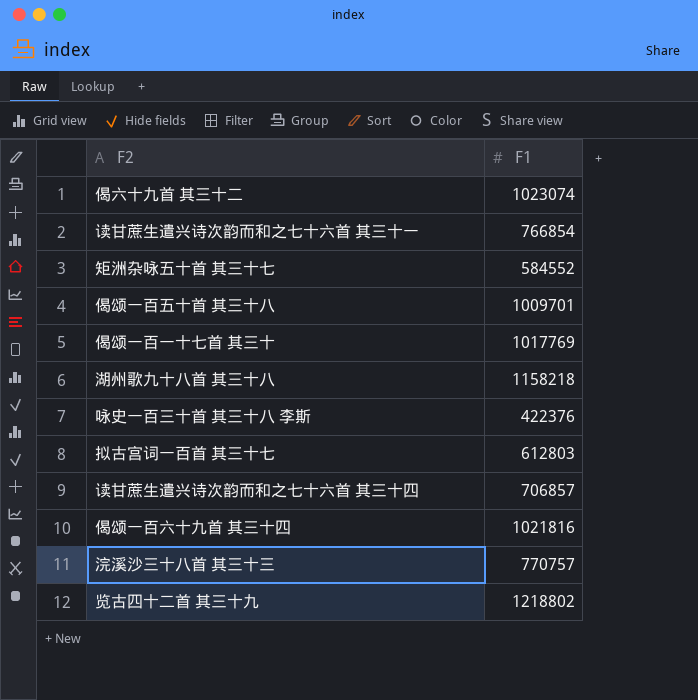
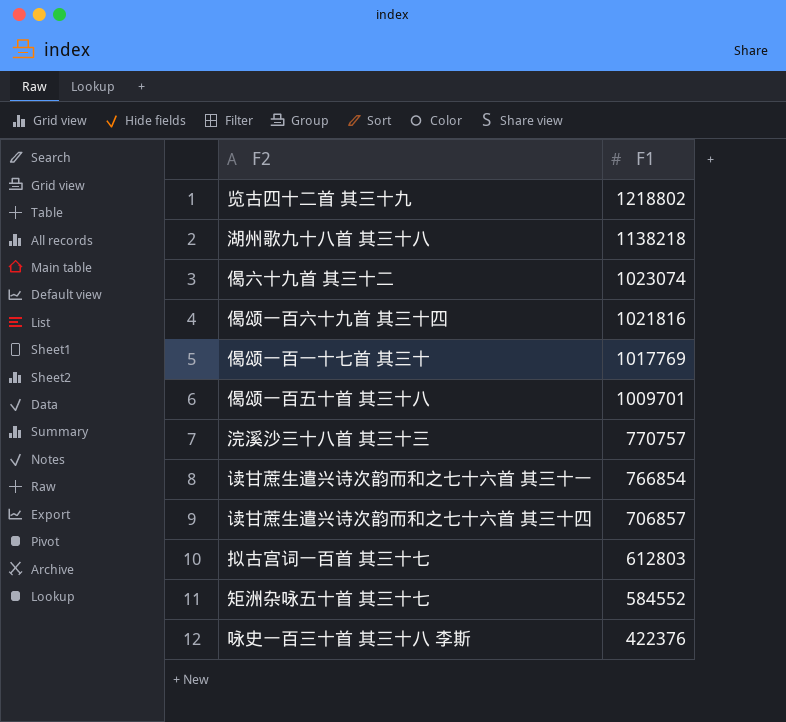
row order: none -> F1 descending
湖州歌九十八首 其三十八 | F1: 1158218 -> 1138218

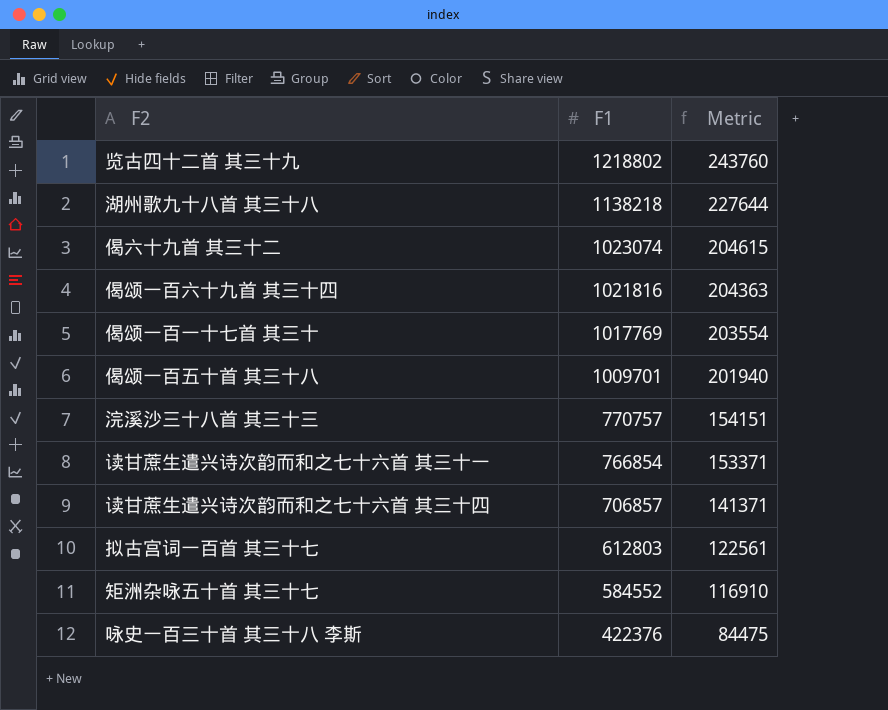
column Metric | formula: none -> [F1] * 0.2

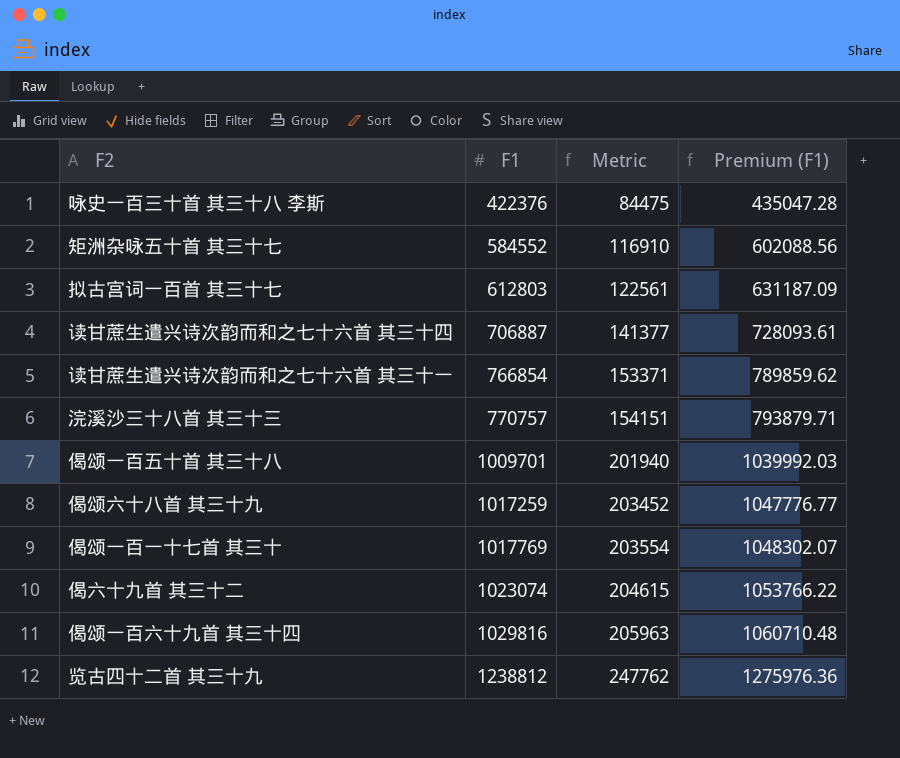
row order: F1 descending -> F1 ascending
column Premium (F1) | formula: none -> [F1] * 1.03
row 湖州歌九十八首 其三十八: 1138218 | 227644 -> none
读甘蔗生遣兴诗次韵而和之七十六首 其三十四 | F1: 706857 -> 706887
读甘蔗生遣兴诗次韵而和之七十六首 其三十四 | Metric: 141371 -> 141377
row 偈颂六十八首 其三十九: none -> 1017259 | 203452 | 1047776.77
偈颂一百六十九首 其三十四 | F1: 1021816 -> 1029816
偈颂一百六十九首 其三十四 | Metric: 204363 -> 205963
览古四十二首 其三十九 | F1: 1218802 -> 1238812
览古四十二首 其三十九 | Metric: 243760 -> 247762

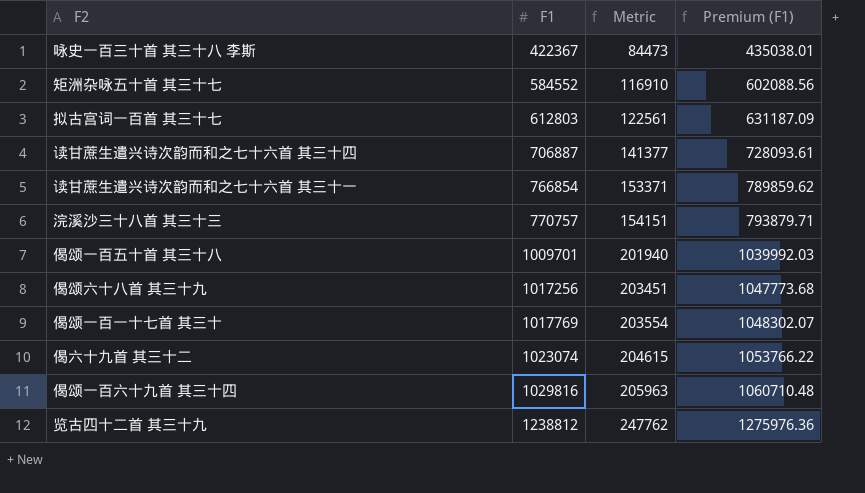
咏史一百三十首 其三十八 李斯 | F1: 422376 -> 422367
咏史一百三十首 其三十八 李斯 | Metric: 84475 -> 84473
咏史一百三十首 其三十八 李斯 | Premium (F1): 435047.28 -> 435038.01
偈颂六十八首 其三十九 | F1: 1017259 -> 1017256
偈颂六十八首 其三十九 | Metric: 203452 -> 203451
偈颂六十八首 其三十九 | Premium (F1): 1047776.77 -> 1047773.68

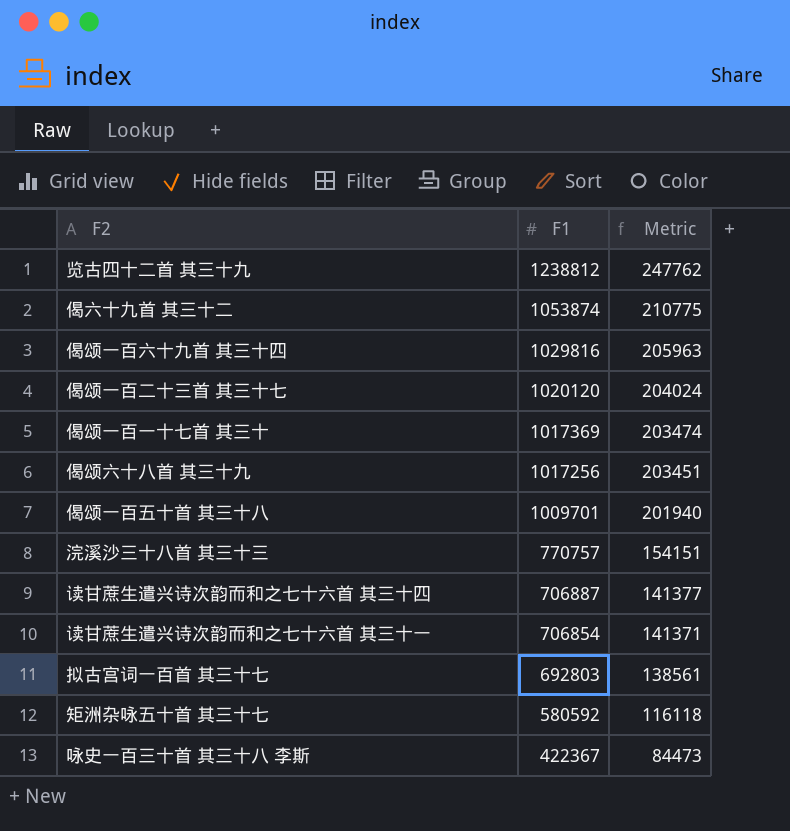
row order: F1 ascending -> F1 descending
column Premium (F1) | formula: [F1] * 1.03 -> none
偈六十九首 其三十二 | F1: 1023074 -> 1053874
偈六十九首 其三十二 | Metric: 204615 -> 210775
row 偈颂一百二十三首 其三十七: none -> 1020120 | 204024
偈颂一百一十七首 其三十 | F1: 1017769 -> 1017369
偈颂一百一十七首 其三十 | Metric: 203554 -> 203474
读甘蔗生遣兴诗次韵而和之七十六首 其三十一 | F1: 766854 -> 706854
读甘蔗生遣兴诗次韵而和之七十六首 其三十一 | Metric: 153371 -> 141371
拟古宫词一百首 其三十七 | F1: 612803 -> 692803
拟古宫词一百首 其三十七 | Metric: 122561 -> 138561
矩洲杂咏五十首 其三十七 | F1: 584552 -> 580592
矩洲杂咏五十首 其三十七 | Metric: 116910 -> 116118

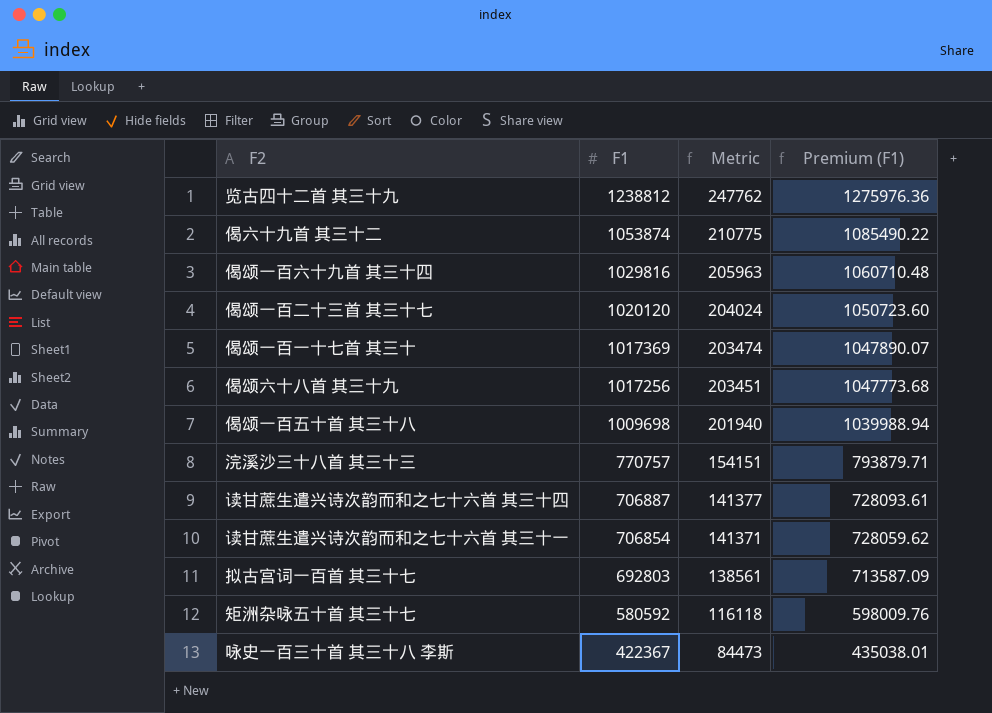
column Premium (F1) | formula: none -> [F1] * 1.03
偈颂一百五十首 其三十八 | F1: 1009701 -> 1009698

